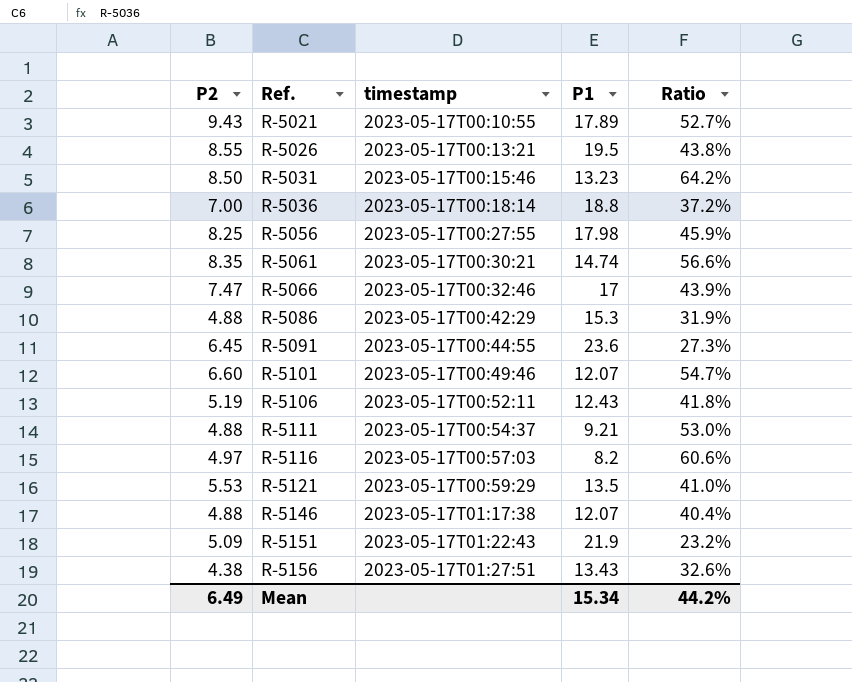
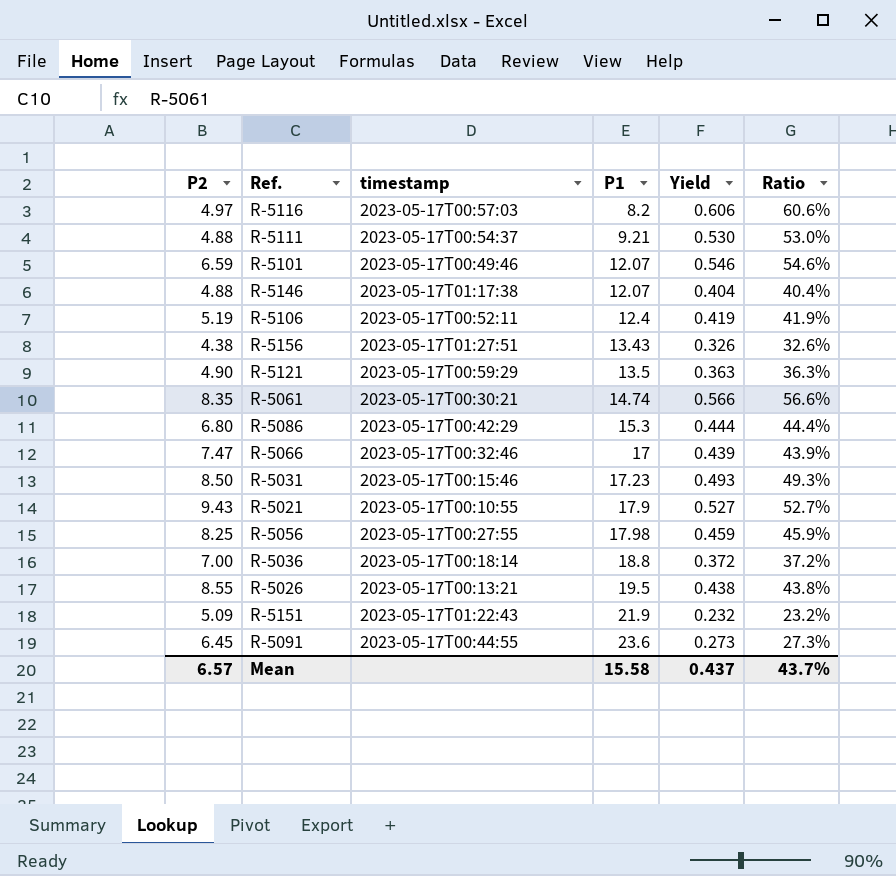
row order: Ref. ascending -> P1 ascending
column Yield | formula: none -> [P2] / [P1]
R-5101 | P2: 6.60 -> 6.59
R-5101 | Ratio: 54.7% -> 54.6%
R-5106 | P1: 12.43 -> 12.4
R-5106 | Ratio: 41.8% -> 41.9%
R-5121 | P2: 5.53 -> 4.90
R-5121 | Ratio: 41.0% -> 36.3%
R-5086 | P2: 4.88 -> 6.80
R-5086 | Ratio: 31.9% -> 44.4%
R-5031 | P1: 13.23 -> 17.23
R-5031 | Ratio: 64.2% -> 49.3%
R-5021 | P1: 17.89 -> 17.9
Mean | P2: 6.49 -> 6.57
Mean | P1: 15.34 -> 15.58
Mean | Ratio: 44.2% -> 43.7%

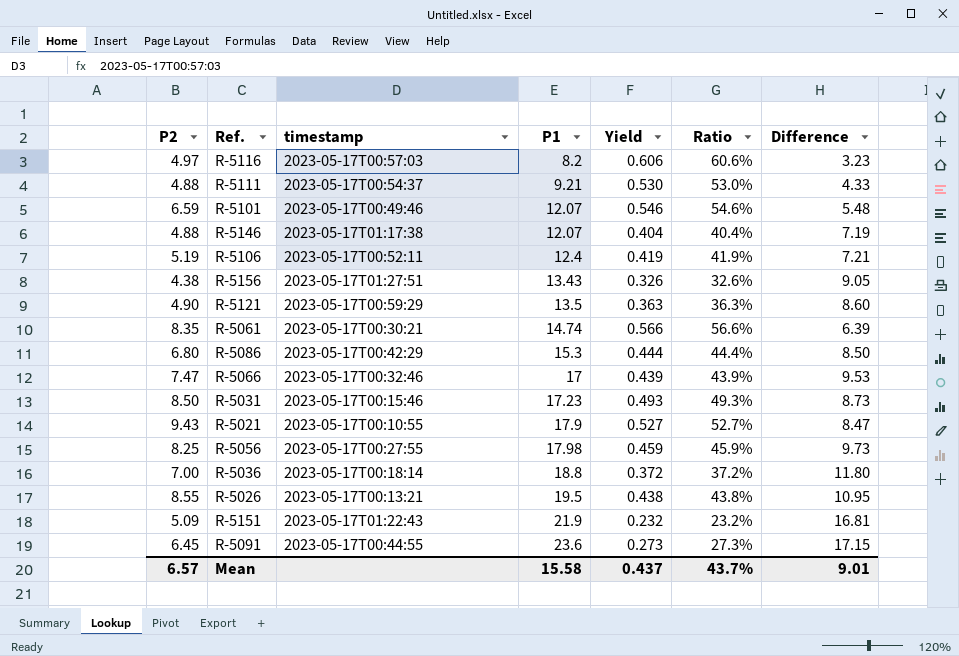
column Difference | formula: none -> [P1] - [P2]

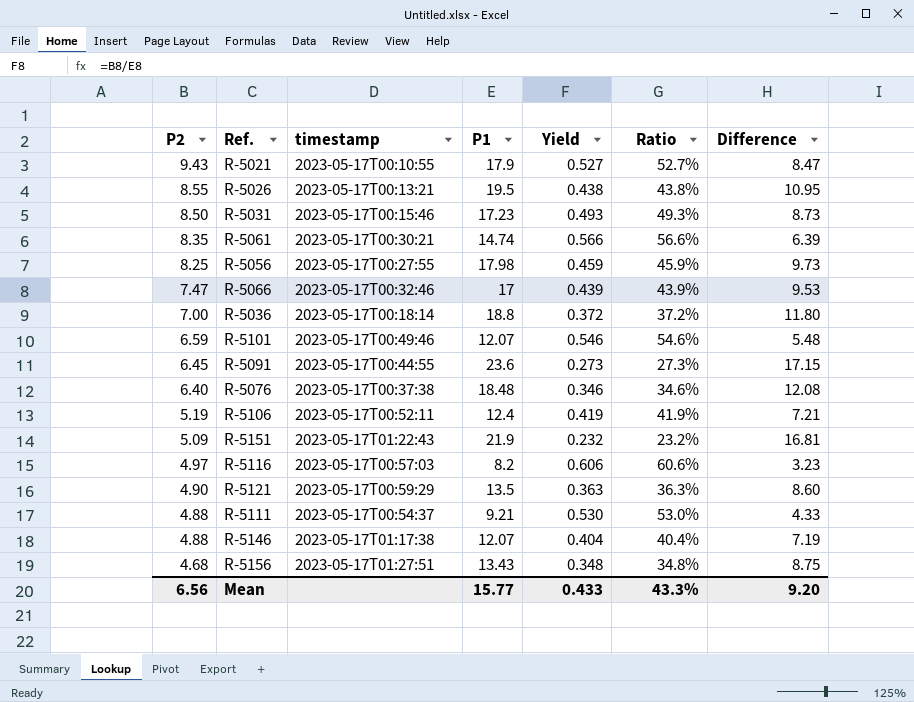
row order: P1 ascending -> P2 descending
row R-5086: 6.80 | 2023-05-17T00:42:29 | 15.3 | 0.444 | 44.4% | 8.50 -> none
row R-5076: none -> 6.40 | 2023-05-17T00:37:38 | 18.48 | 0.346 | 34.6% | 12.08
R-5156 | P2: 4.38 -> 4.68
R-5156 | Yield: 0.326 -> 0.348
R-5156 | Ratio: 32.6% -> 34.8%
R-5156 | Difference: 9.05 -> 8.75
Mean | P2: 6.57 -> 6.56
Mean | P1: 15.58 -> 15.77
Mean | Yield: 0.437 -> 0.433
Mean | Ratio: 43.7% -> 43.3%
Mean | Difference: 9.01 -> 9.20

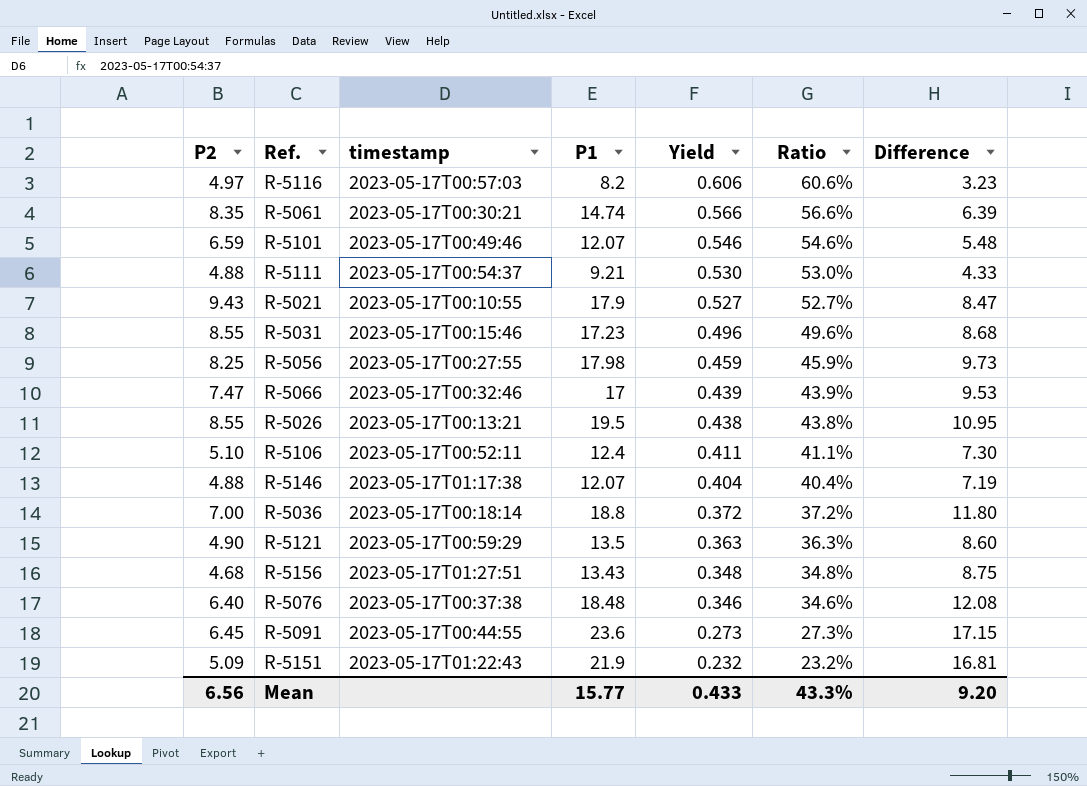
row order: P2 descending -> Yield descending
R-5031 | P2: 8.50 -> 8.55
R-5031 | Yield: 0.493 -> 0.496
R-5031 | Ratio: 49.3% -> 49.6%
R-5031 | Difference: 8.73 -> 8.68
R-5106 | P2: 5.19 -> 5.10
R-5106 | Yield: 0.419 -> 0.411
R-5106 | Ratio: 41.9% -> 41.1%
R-5106 | Difference: 7.21 -> 7.30

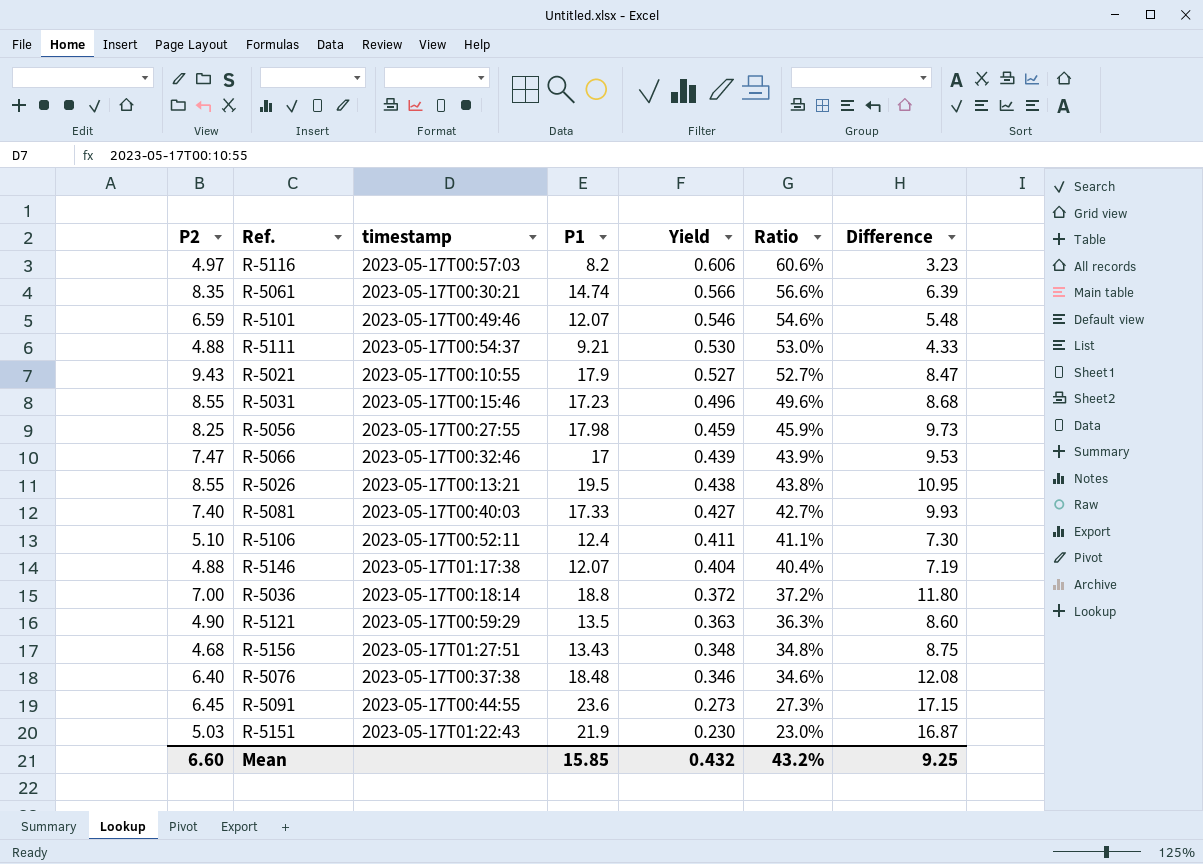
row R-5081: none -> 7.40 | 2023-05-17T00:40:03 | 17.33 | 0.427 | 42.7% | 9.93
R-5151 | P2: 5.09 -> 5.03
R-5151 | Yield: 0.232 -> 0.230
R-5151 | Ratio: 23.2% -> 23.0%
R-5151 | Difference: 16.81 -> 16.87
Mean | P2: 6.56 -> 6.60
Mean | P1: 15.77 -> 15.85
Mean | Yield: 0.433 -> 0.432
Mean | Ratio: 43.3% -> 43.2%
Mean | Difference: 9.20 -> 9.25

